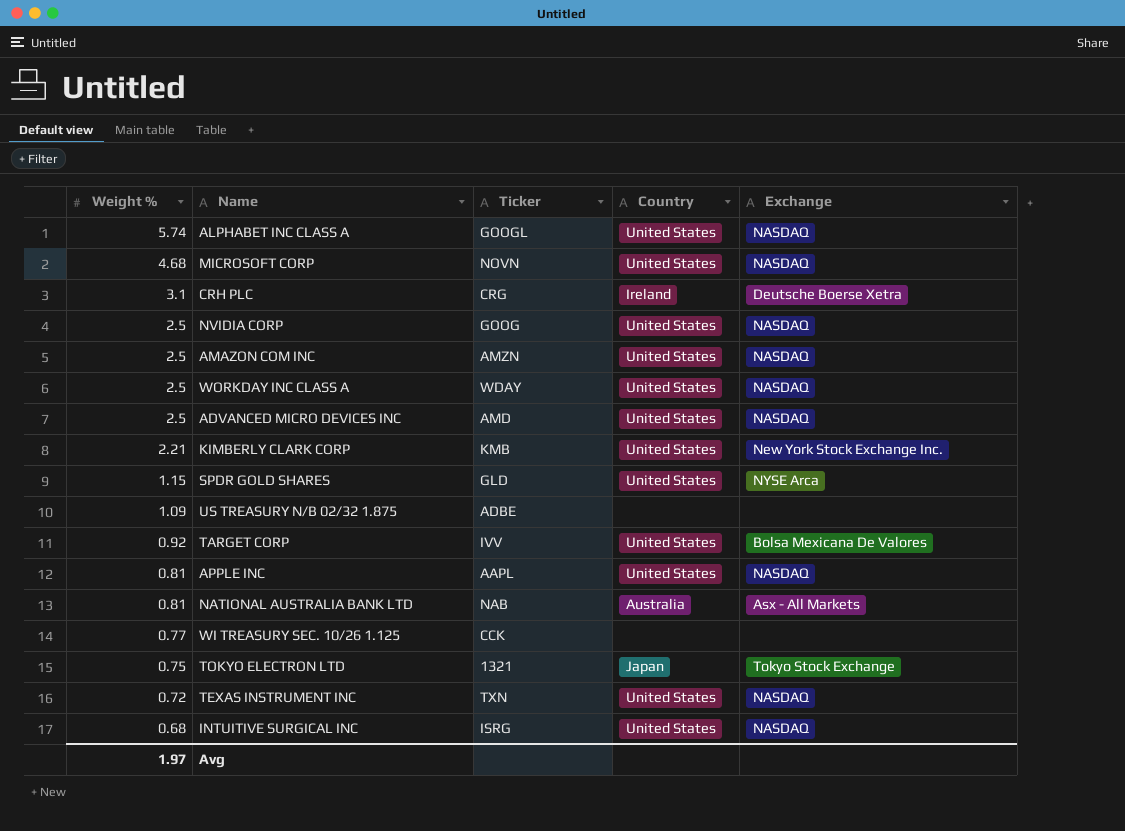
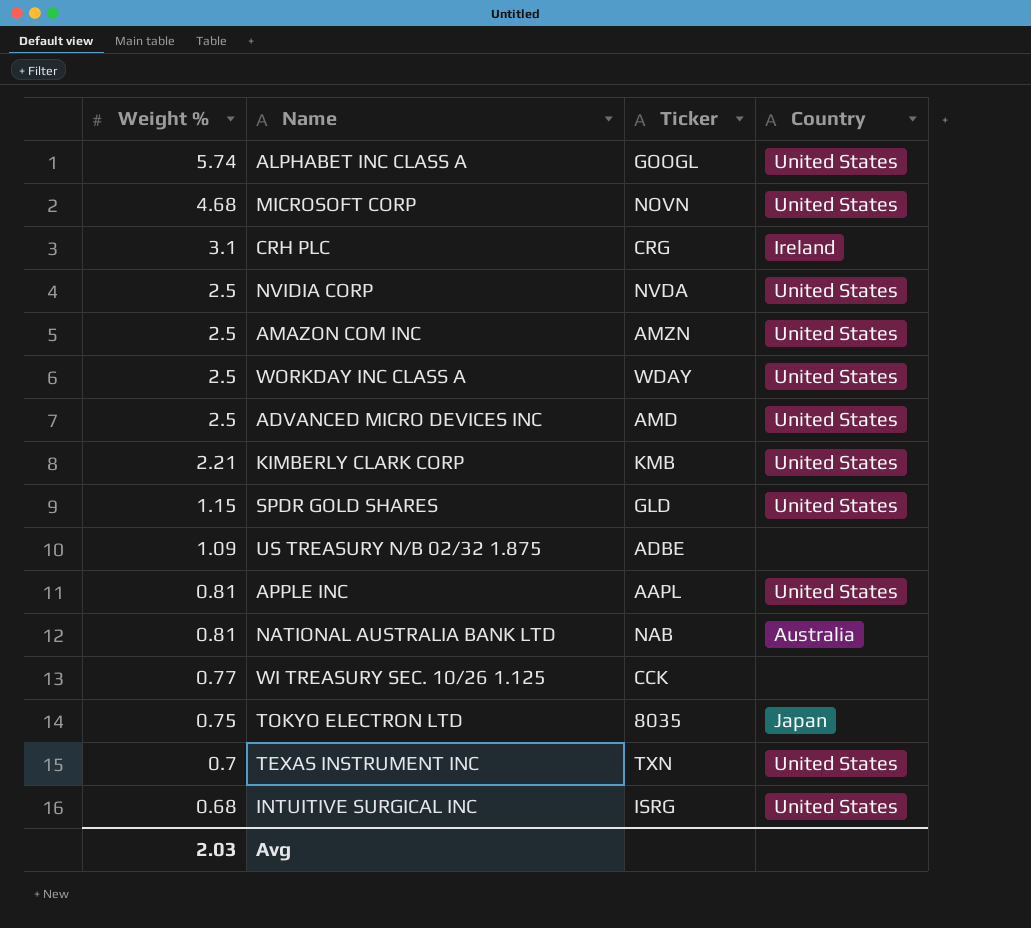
column Exchange | position: 5 -> none
row TARGET CORP: 0.92 | IVV | United States | Bolsa Mexicana De Valores -> none
NVIDIA CORP | Ticker: GOOG -> NVDA
TOKYO ELECTRON LTD | Ticker: 1321 -> 8035
TEXAS INSTRUMENT INC | Weight %: 0.72 -> 0.7
Avg | Weight %: 1.97 -> 2.03

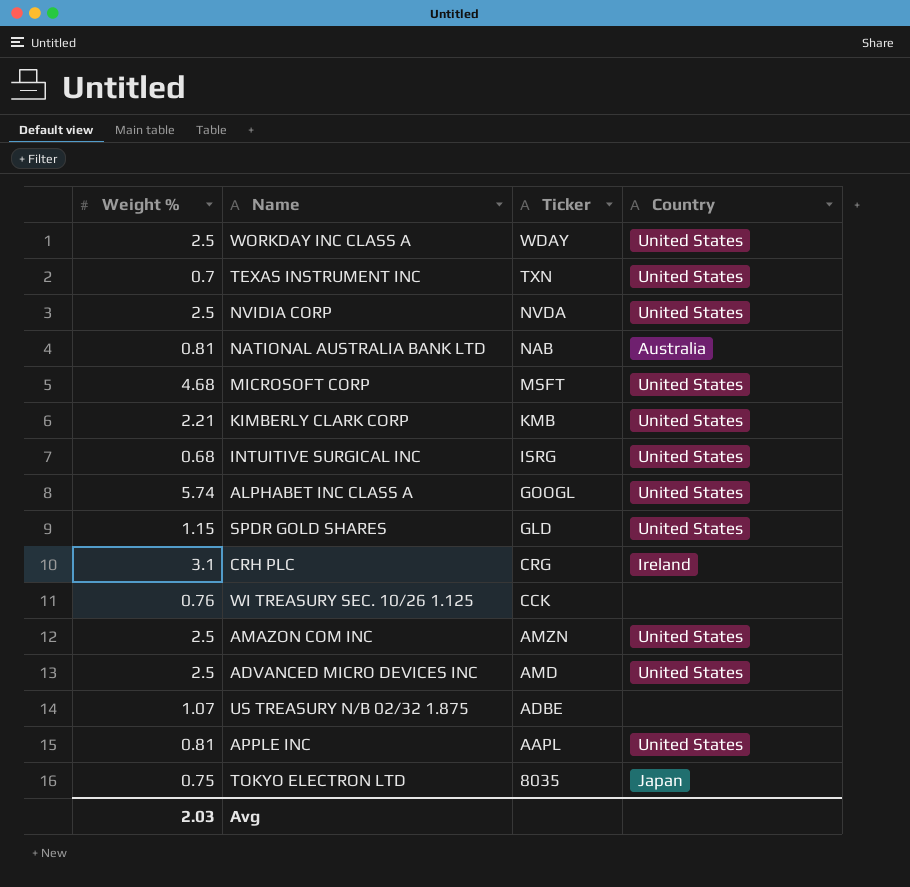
row order: Weight % descending -> Ticker descending
MICROSOFT CORP | Ticker: NOVN -> MSFT
WI TREASURY SEC. 10/26 1.125 | Weight %: 0.77 -> 0.76
US TREASURY N/B 02/32 1.875 | Weight %: 1.09 -> 1.07

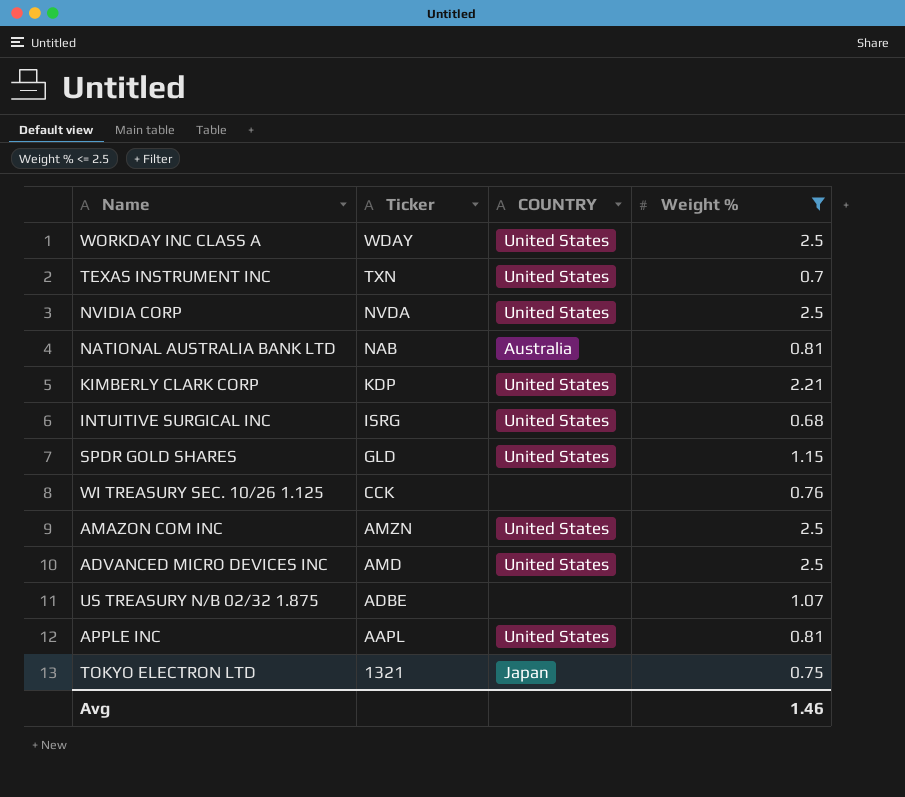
filter: none -> Weight % <= 2.5
column name: Country -> COUNTRY
column Weight % | position: 1 -> 4
KIMBERLY CLARK CORP | Ticker: KMB -> KDP
TOKYO ELECTRON LTD | Ticker: 8035 -> 1321
Avg | Weight %: 2.03 -> 1.46

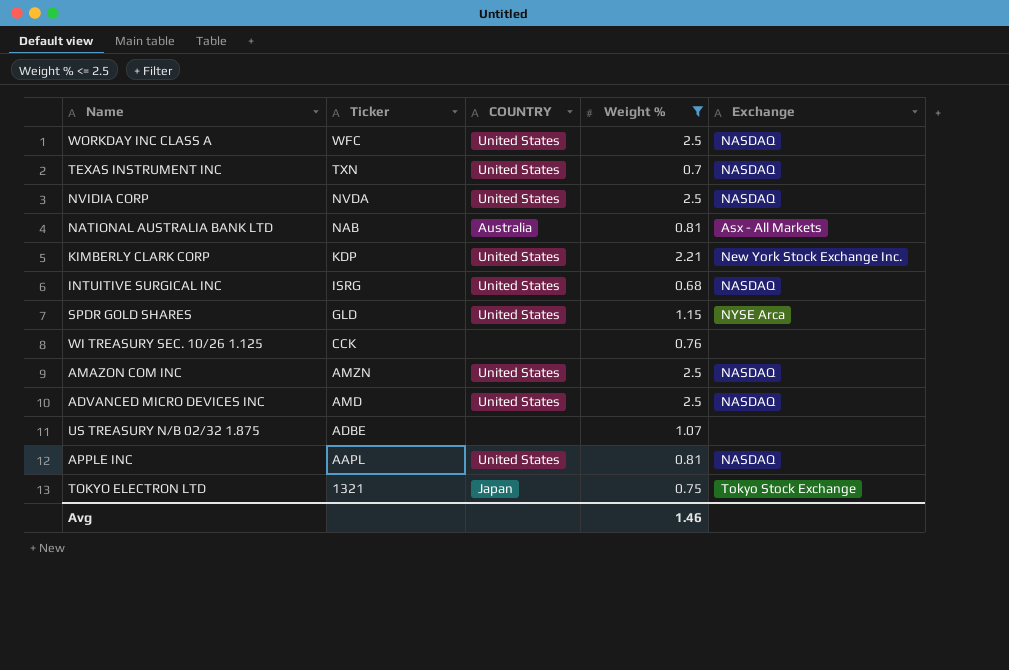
column Exchange | position: none -> 5
WORKDAY INC CLASS A | Ticker: WDAY -> WFC

